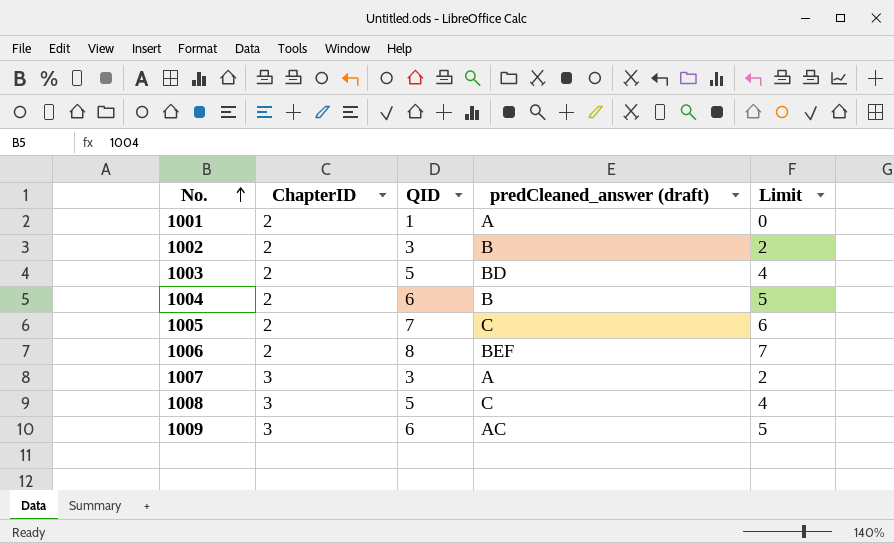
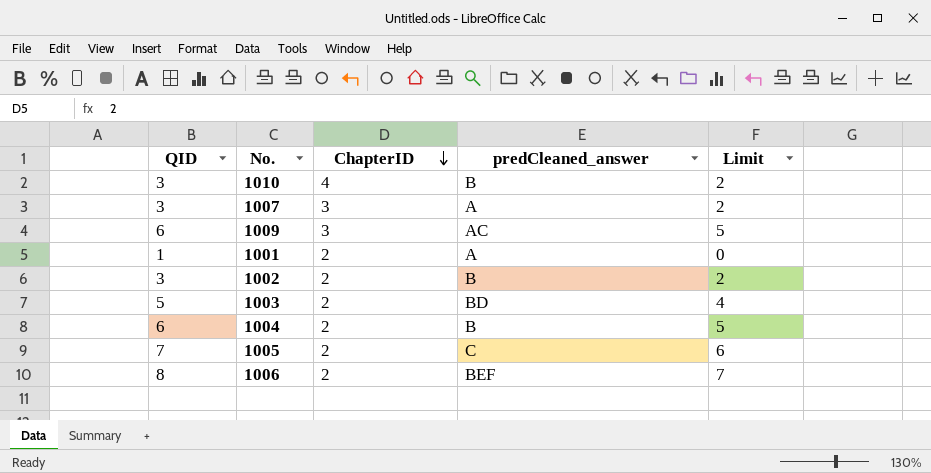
row order: No. ascending -> ChapterID descending
column QID | position: 3 -> 1
column name: predCleaned_answer (draft) -> predCleaned_answer
row 1008: 3 | 5 | C | 4 -> none
row 1010: none -> 3 | 4 | B | 2

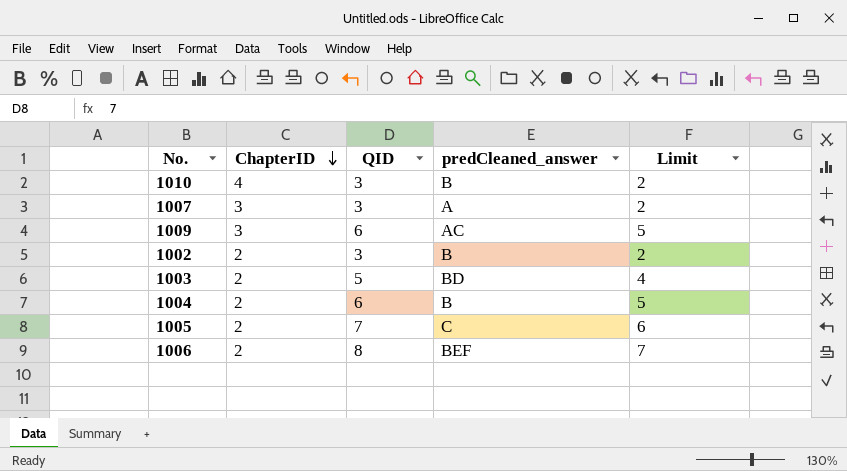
column QID | position: 1 -> 3
row 1001: 1 | 2 | A | 0 -> none

